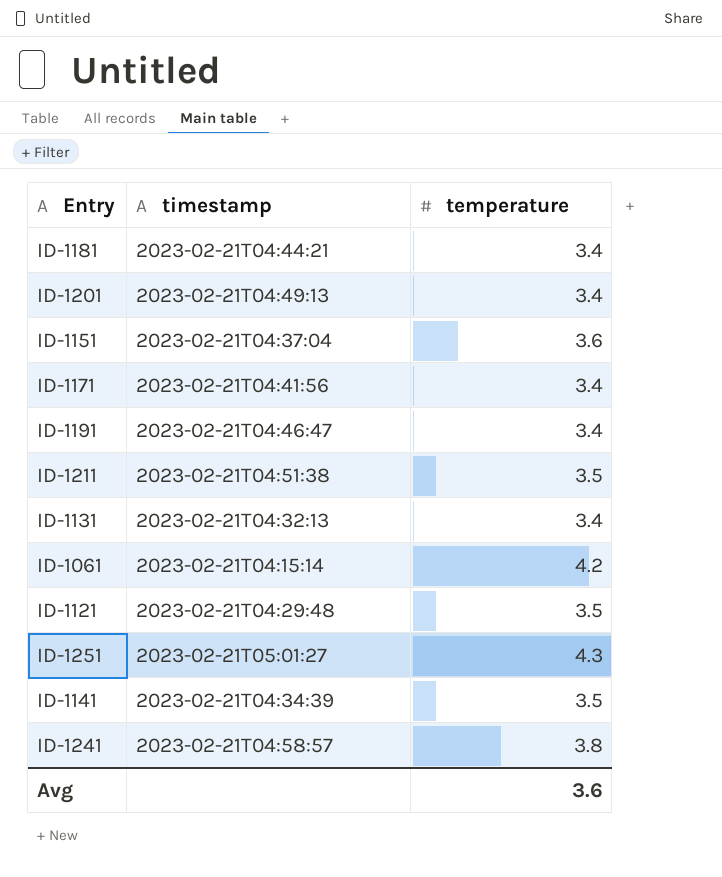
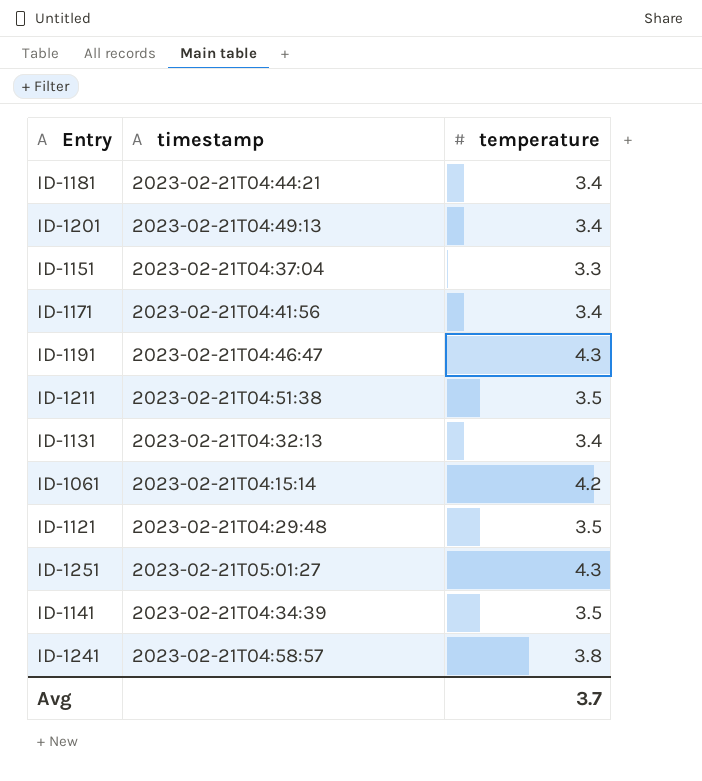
ID-1151 | temperature: 3.6 -> 3.3
ID-1191 | temperature: 3.4 -> 4.3
Avg | temperature: 3.6 -> 3.7

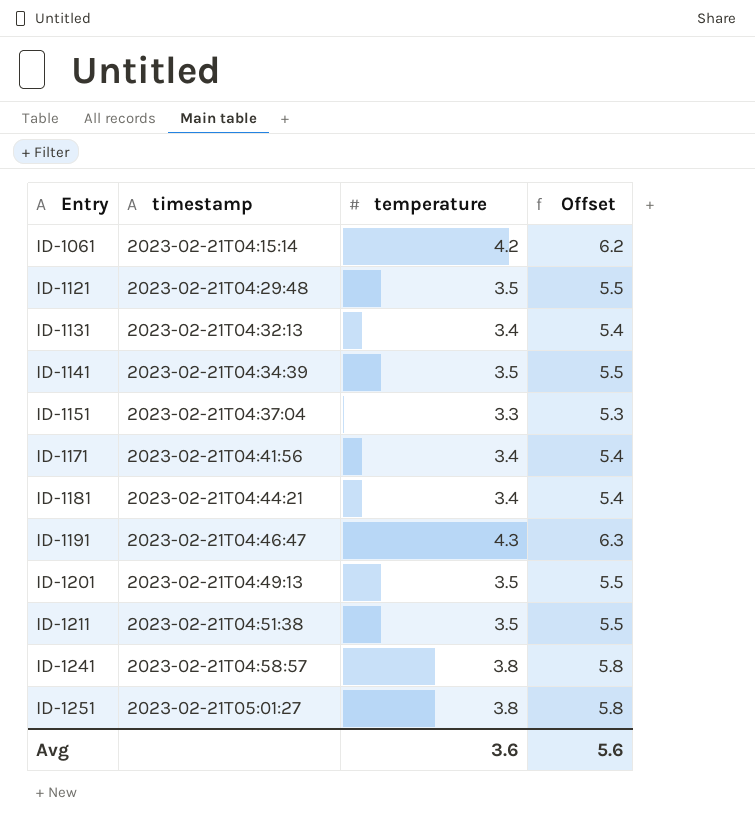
row order: none -> Entry ascending
column Offset | formula: none -> [temperature] + 2
ID-1201 | temperature: 3.4 -> 3.5
ID-1251 | temperature: 4.3 -> 3.8
Avg | temperature: 3.7 -> 3.6

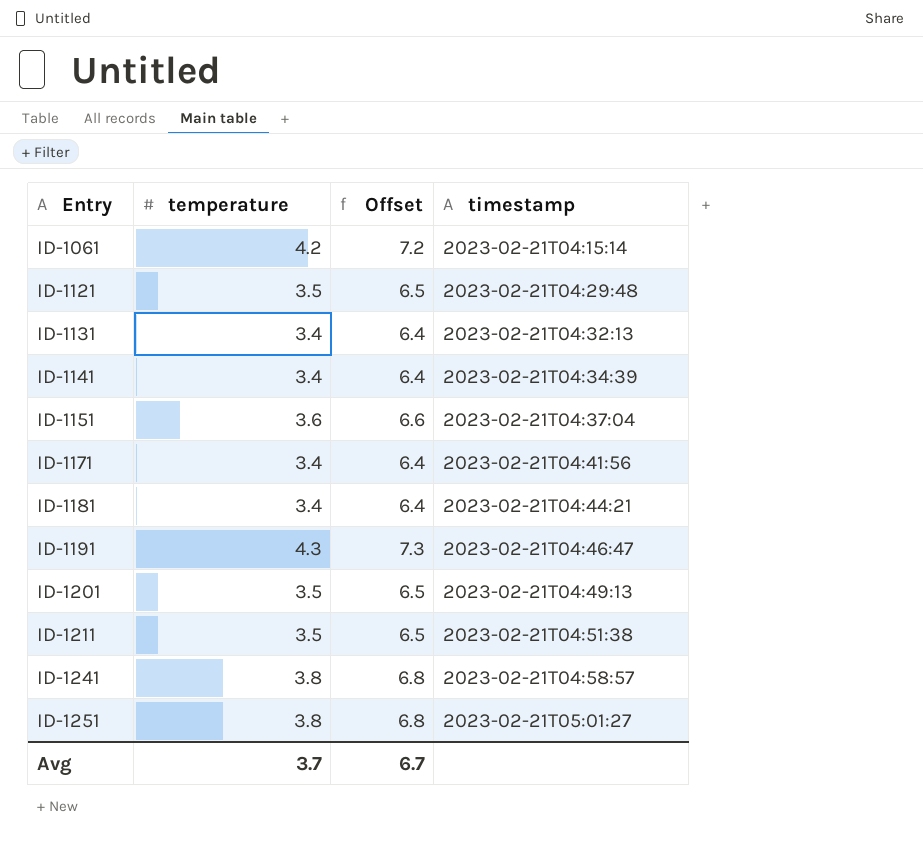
column Offset | formula: [temperature] + 2 -> [temperature] + 3
column timestamp | position: 2 -> 4
ID-1141 | temperature: 3.5 -> 3.4
ID-1151 | temperature: 3.3 -> 3.6
Avg | temperature: 3.6 -> 3.7
Avg | Offset: 5.6 -> 6.7

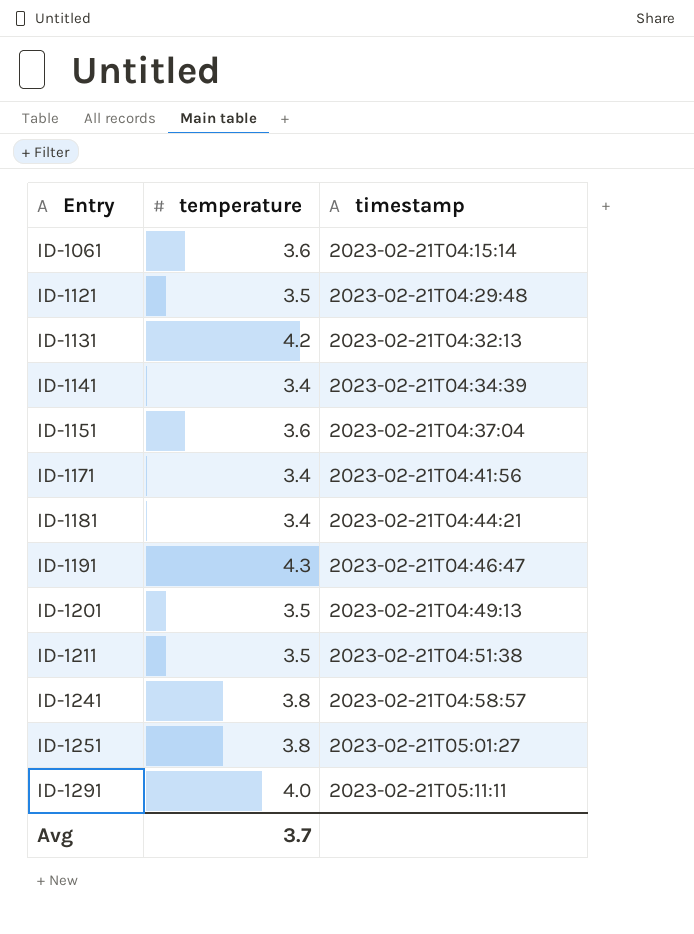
column Offset | formula: [temperature] + 3 -> none
ID-1061 | temperature: 4.2 -> 3.6
ID-1131 | temperature: 3.4 -> 4.2
row ID-1291: none -> 4.0 | 2023-02-21T05:11:11

